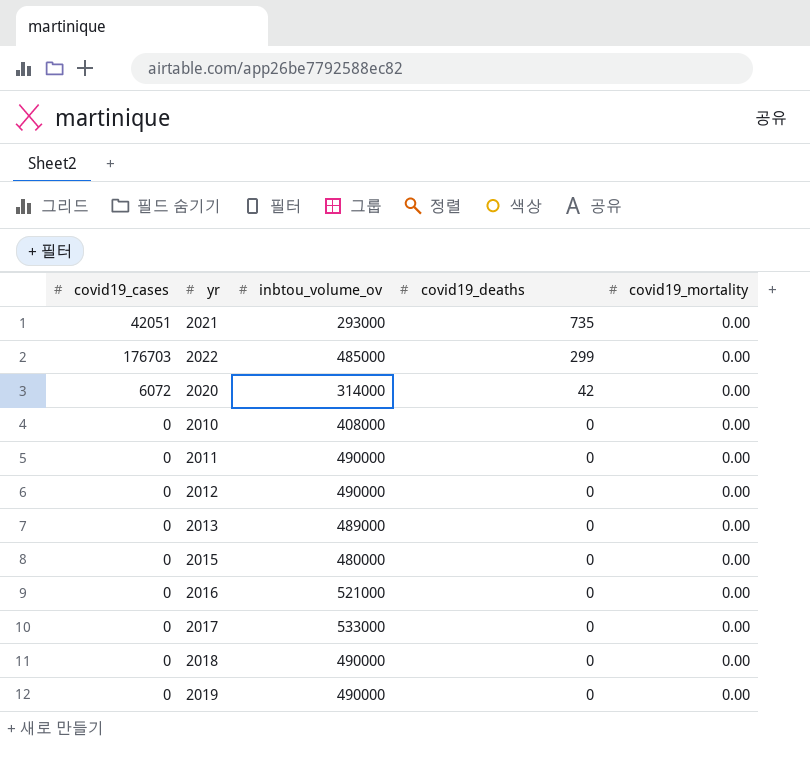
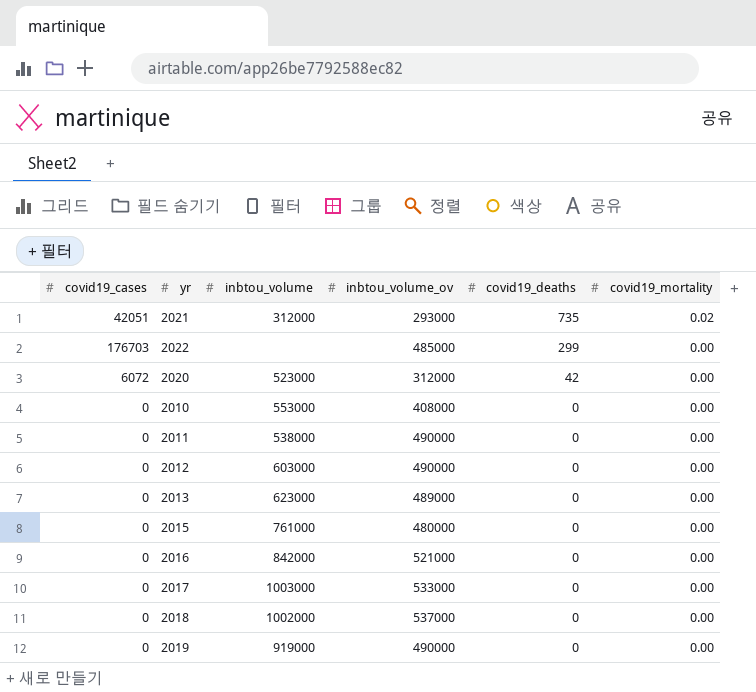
column inbtou_volume | position: none -> 3
2021 | covid19_mortality: 0.00 -> 0.02
2020 | inbtou_volume_ov: 314000 -> 312000
2018 | inbtou_volume_ov: 490000 -> 537000

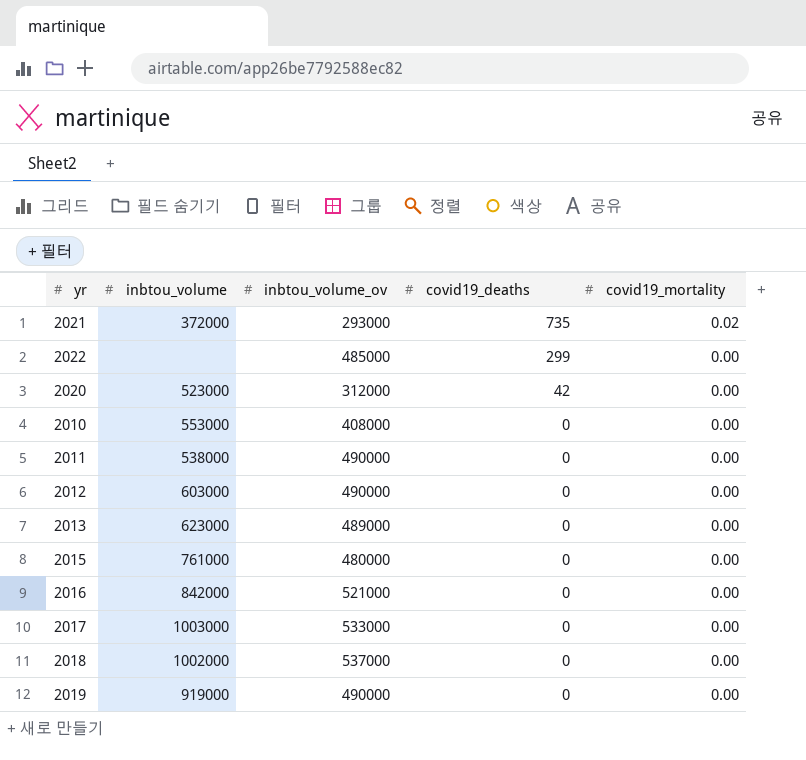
column covid19_cases | position: 1 -> none
2021 | inbtou_volume: 312000 -> 372000

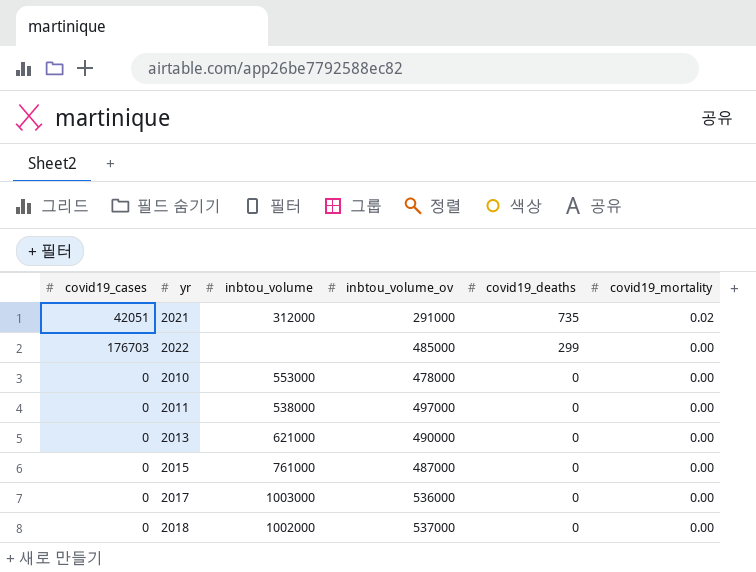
column covid19_cases | position: none -> 1
row 2020: 523000 | 312000 | 42 | 0.00 -> none
row 2012: 603000 | 490000 | 0 | 0.00 -> none
row 2016: 842000 | 521000 | 0 | 0.00 -> none
row 2019: 919000 | 490000 | 0 | 0.00 -> none
2021 | inbtou_volume: 372000 -> 312000
2021 | inbtou_volume_ov: 293000 -> 291000
2010 | inbtou_volume_ov: 408000 -> 478000
2011 | inbtou_volume_ov: 490000 -> 497000
2013 | inbtou_volume: 623000 -> 621000
2013 | inbtou_volume_ov: 489000 -> 490000
2015 | inbtou_volume_ov: 480000 -> 487000
2017 | inbtou_volume_ov: 533000 -> 536000

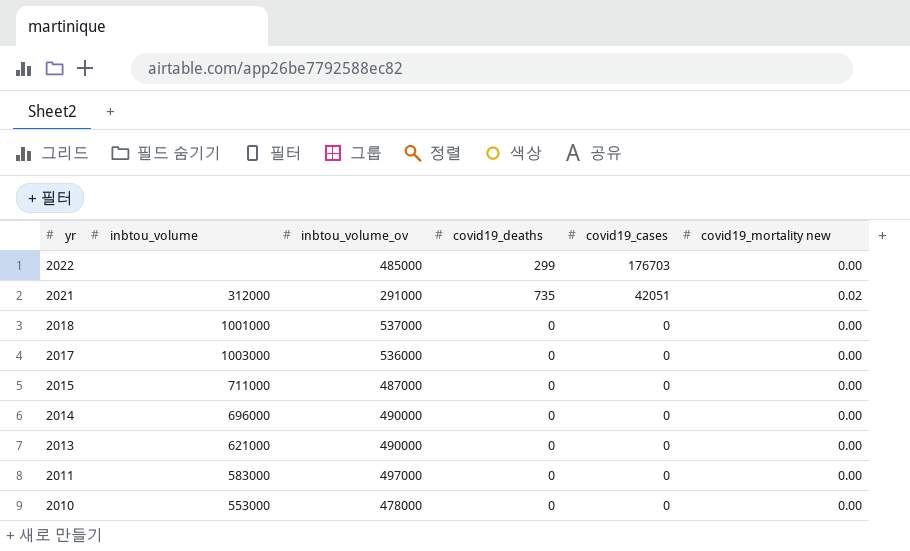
row order: covid19_deaths descending -> yr descending
column covid19_cases | position: 1 -> 5
column name: covid19_mortality -> covid19_mortality new
2018 | inbtou_volume: 1002000 -> 1001000
2015 | inbtou_volume: 761000 -> 711000
row 2014: none -> 696000 | 490000 | 0 | 0 | 0.00
2011 | inbtou_volume: 538000 -> 583000

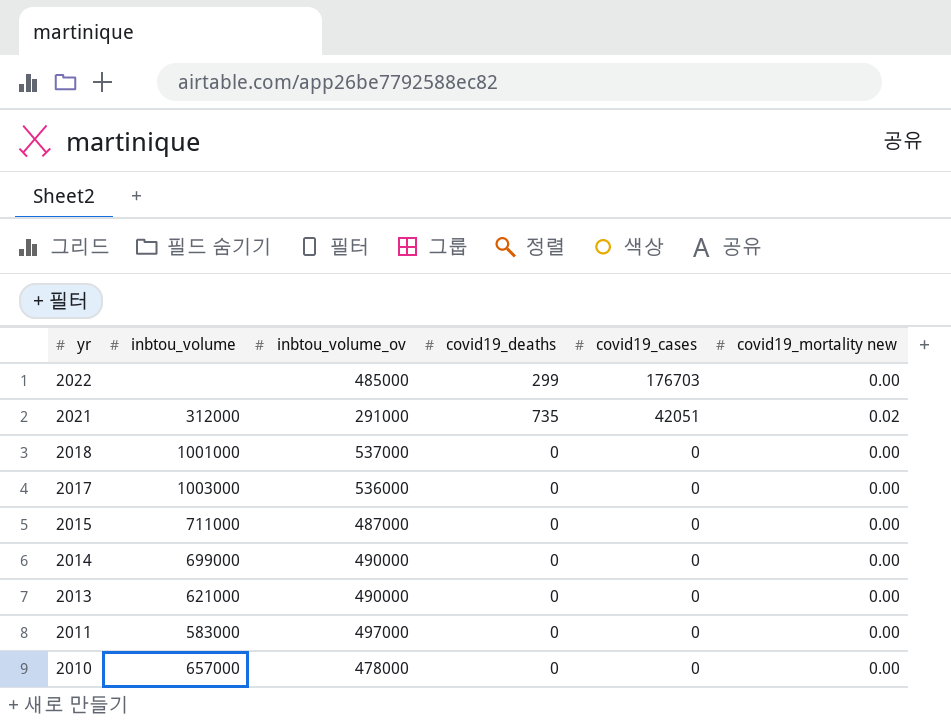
2014 | inbtou_volume: 696000 -> 699000
2010 | inbtou_volume: 553000 -> 657000

